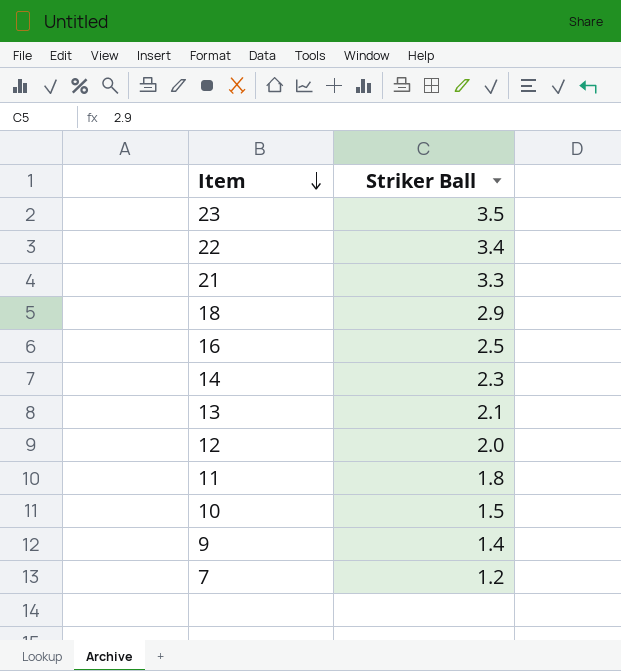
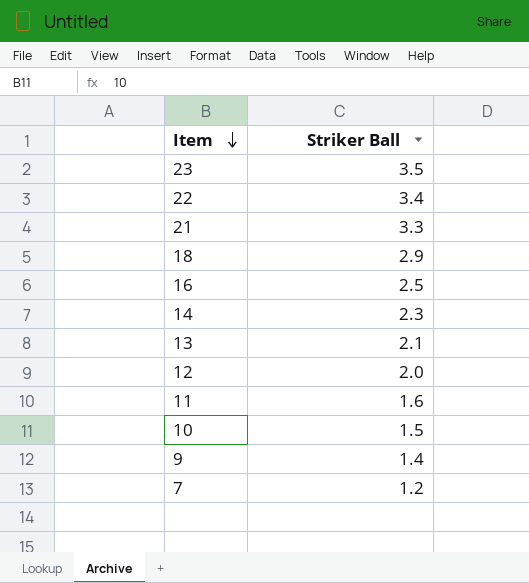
11 | Striker Ball: 1.8 -> 1.6

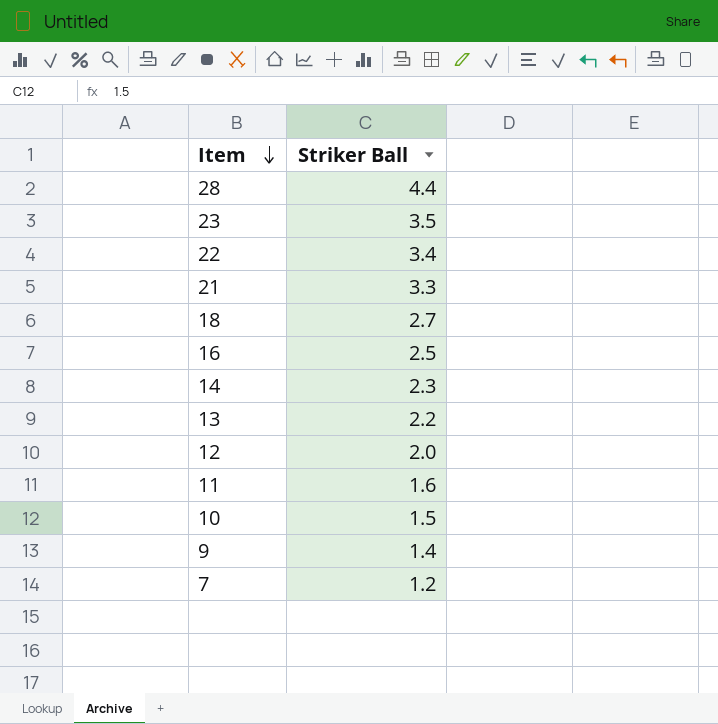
row 28: none -> 4.4
18 | Striker Ball: 2.9 -> 2.7
13 | Striker Ball: 2.1 -> 2.2

